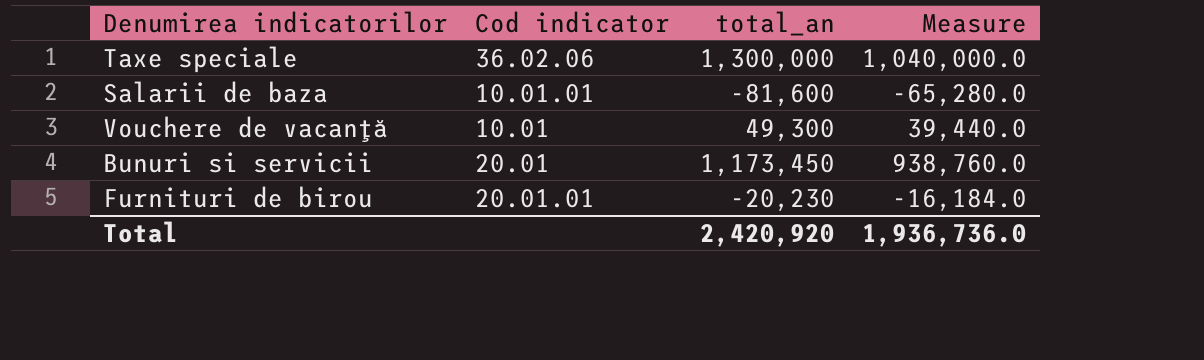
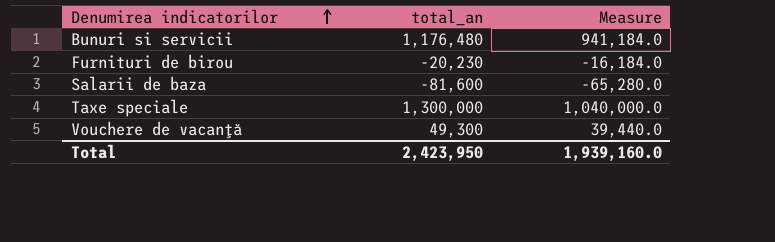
row order: none -> Denumirea indicatorilor ascending
column Cod indicator | position: 2 -> none
Bunuri si servicii | total_an: 1,173,450 -> 1,176,480
Bunuri si servicii | Measure: 938,760.0 -> 941,184.0
Total | total_an: 2,420,920 -> 2,423,950
Total | Measure: 1,936,736.0 -> 1,939,160.0

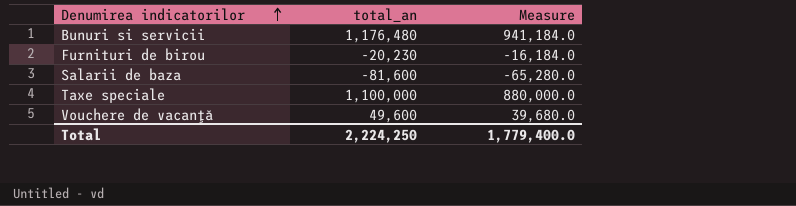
Taxe speciale | total_an: 1,300,000 -> 1,100,000
Taxe speciale | Measure: 1,040,000.0 -> 880,000.0
Vouchere de vacanţă | total_an: 49,300 -> 49,600
Vouchere de vacanţă | Measure: 39,440.0 -> 39,680.0
Total | total_an: 2,423,950 -> 2,224,250
Total | Measure: 1,939,160.0 -> 1,779,400.0

